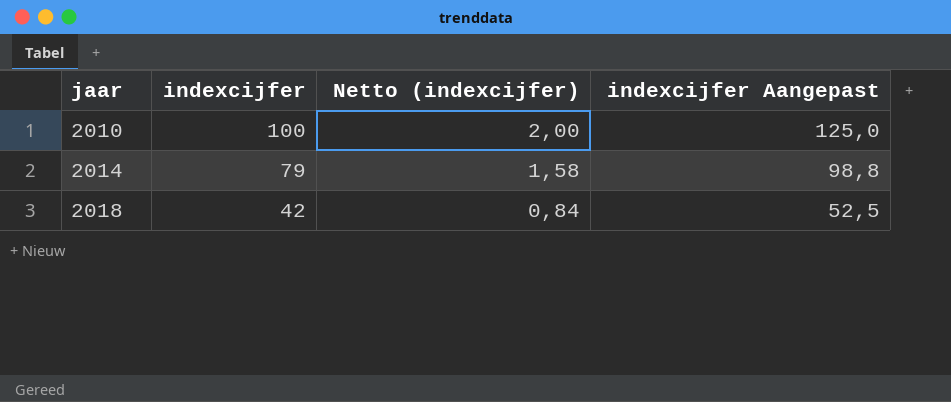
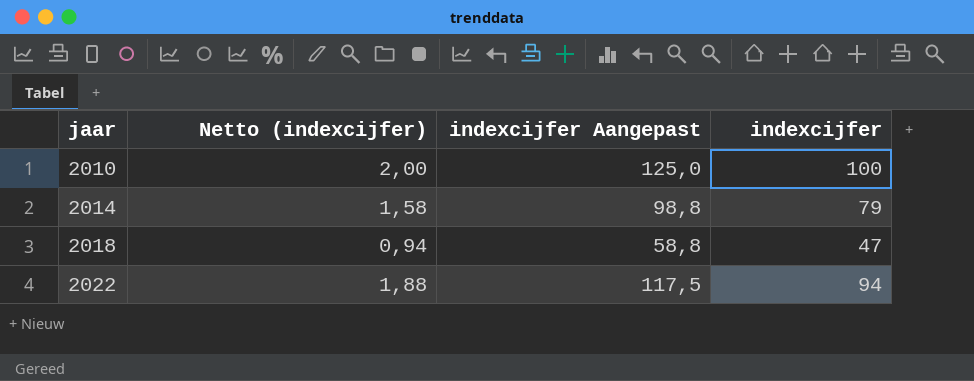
column indexcijfer | position: 2 -> 4
2018 | Netto (indexcijfer): 0,84 -> 0,94
2018 | indexcijfer Aangepast: 52,5 -> 58,8
2018 | indexcijfer: 42 -> 47
row 2022: none -> 1,88 | 117,5 | 94

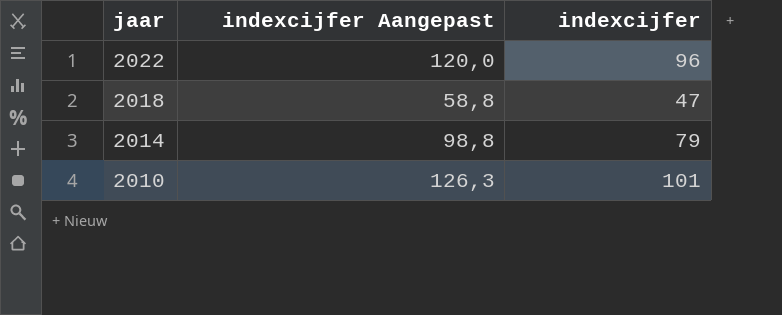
row order: jaar ascending -> jaar descending
column Netto (indexcijfer) | formula: [indexcijfer] * 0,02 -> none
2022 | indexcijfer Aangepast: 117,5 -> 120,0
2022 | indexcijfer: 94 -> 96
2010 | indexcijfer Aangepast: 125,0 -> 126,3
2010 | indexcijfer: 100 -> 101

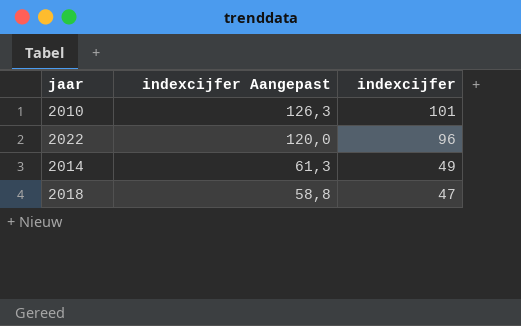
row order: jaar descending -> indexcijfer Aangepast descending
2014 | indexcijfer Aangepast: 98,8 -> 61,3
2014 | indexcijfer: 79 -> 49

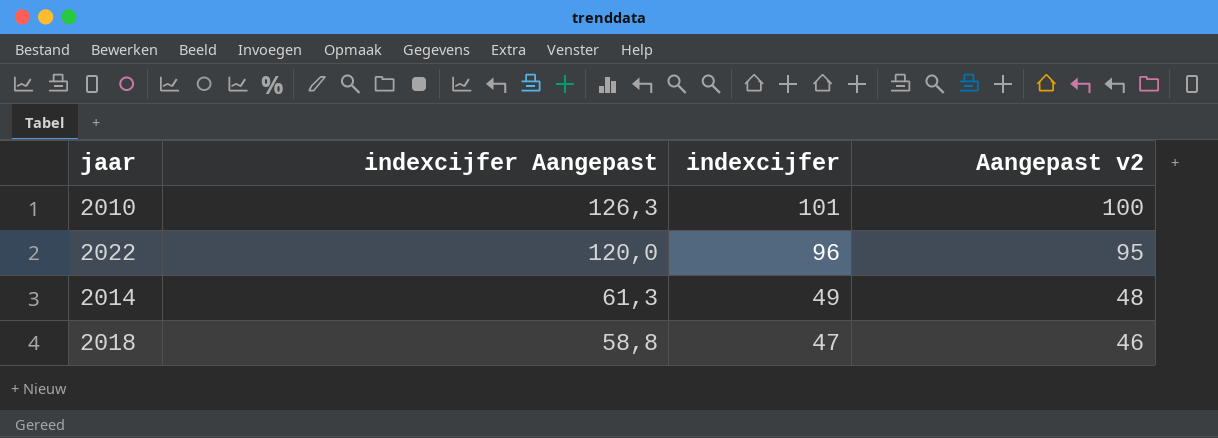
column Aangepast v2 | formula: none -> [indexcijfer] - 1

